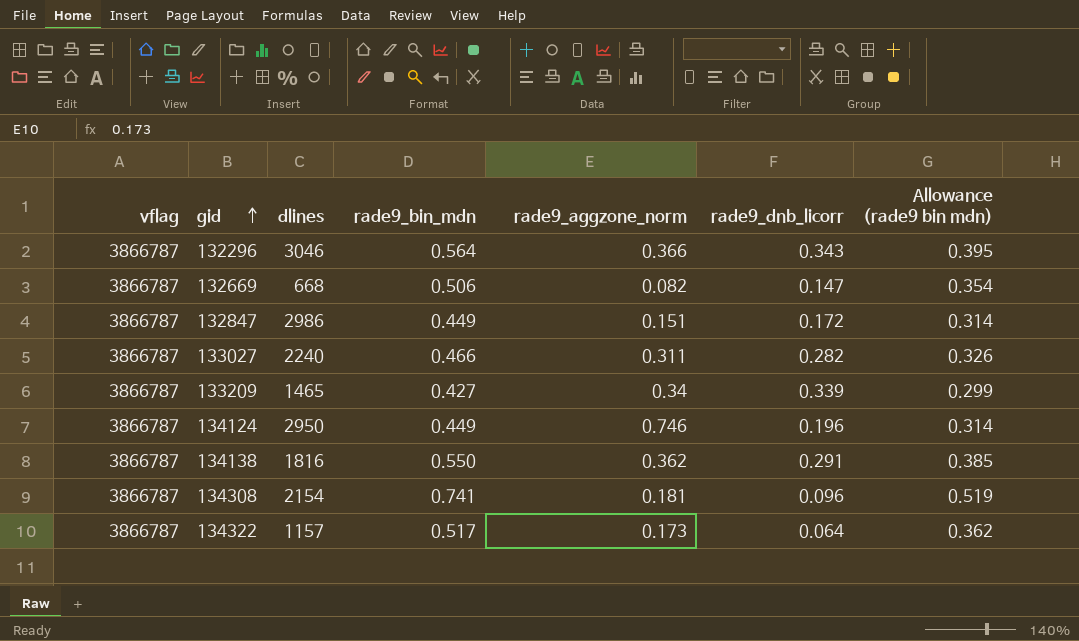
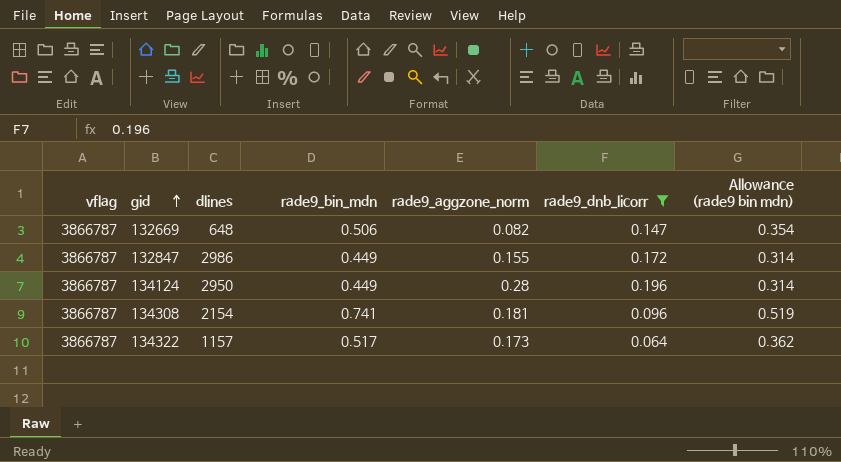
filter: none -> rade9_dnb_licorr <= 0.196
132669 | dlines: 668 -> 648
132847 | rade9_aggzone_norm: 0.151 -> 0.155
134124 | rade9_aggzone_norm: 0.746 -> 0.28

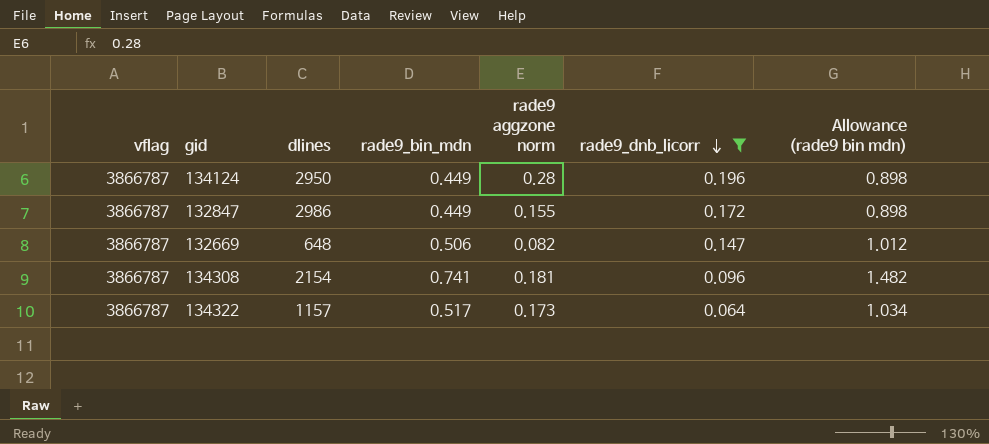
row order: gid ascending -> rade9_dnb_licorr descending
column name: rade9_aggzone_norm -> rade9 aggzone norm
column Allowance (rade9 bin mdn) | formula: [rade9_bin_mdn] * 0.7 -> [rade9_bin_mdn] * 2

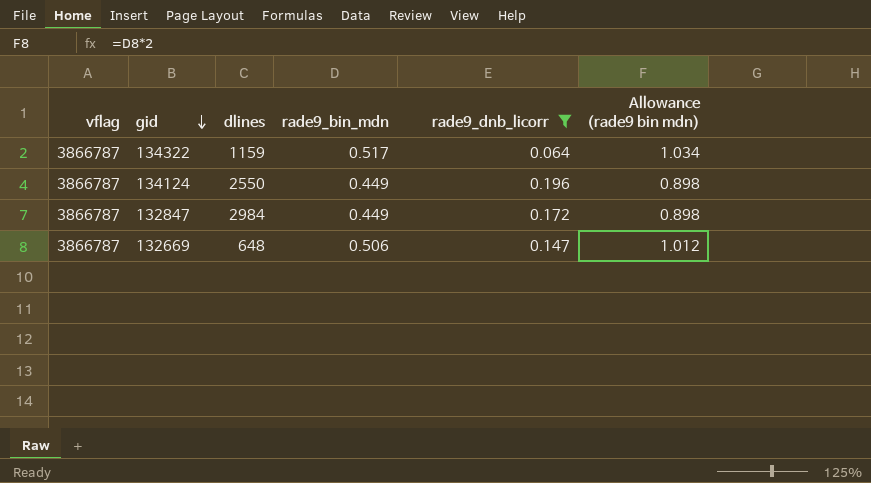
row order: rade9_dnb_licorr descending -> gid descending
column rade9 aggzone norm | position: 5 -> none
row 134308: 3866787 | 2154 | 0.741 | 0.181 | 0.096 | 1.482 -> none
134322 | dlines: 1157 -> 1159
134124 | dlines: 2950 -> 2550
132847 | dlines: 2986 -> 2984

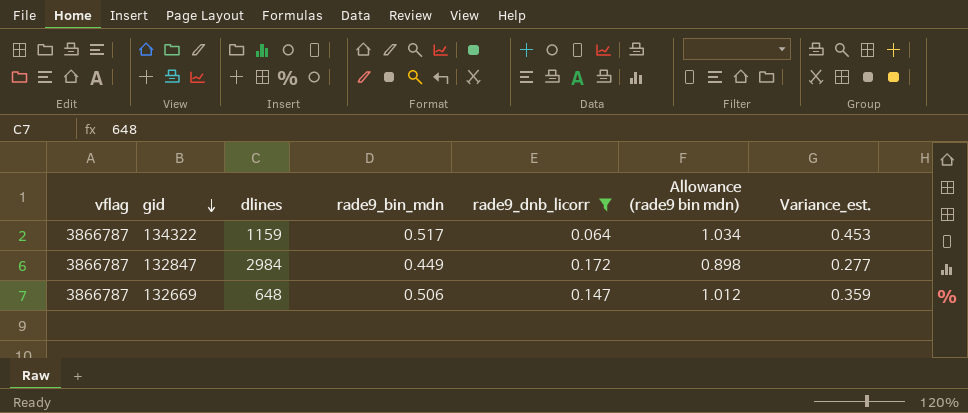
column Variance_est. | formula: none -> [rade9_bin_mdn] - [rade9_dnb_licorr]
row 134124: 3866787 | 2550 | 0.449 | 0.196 | 0.898 -> none

